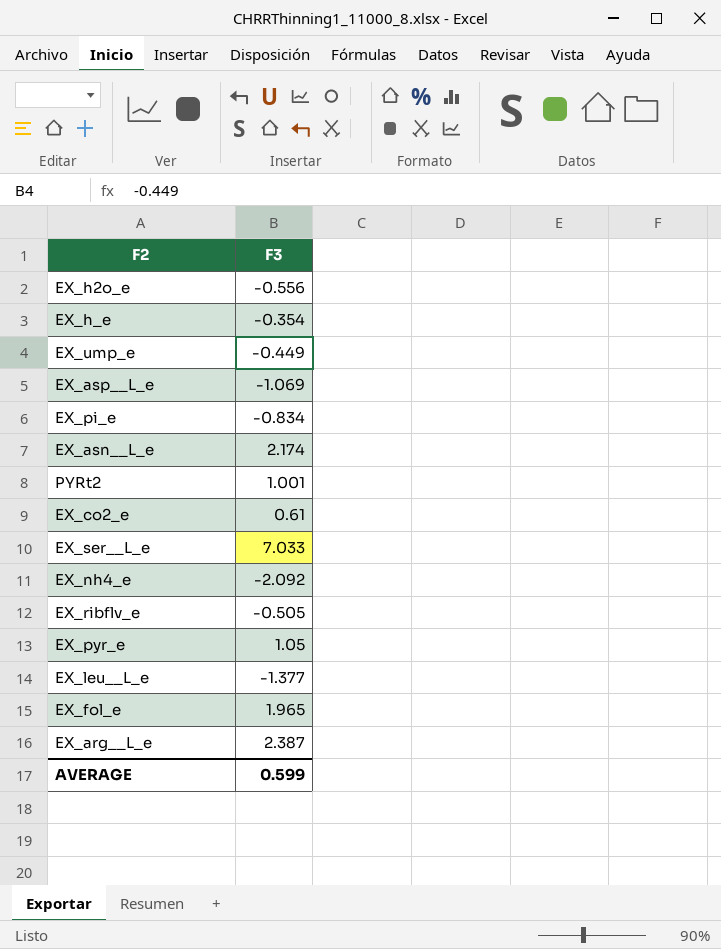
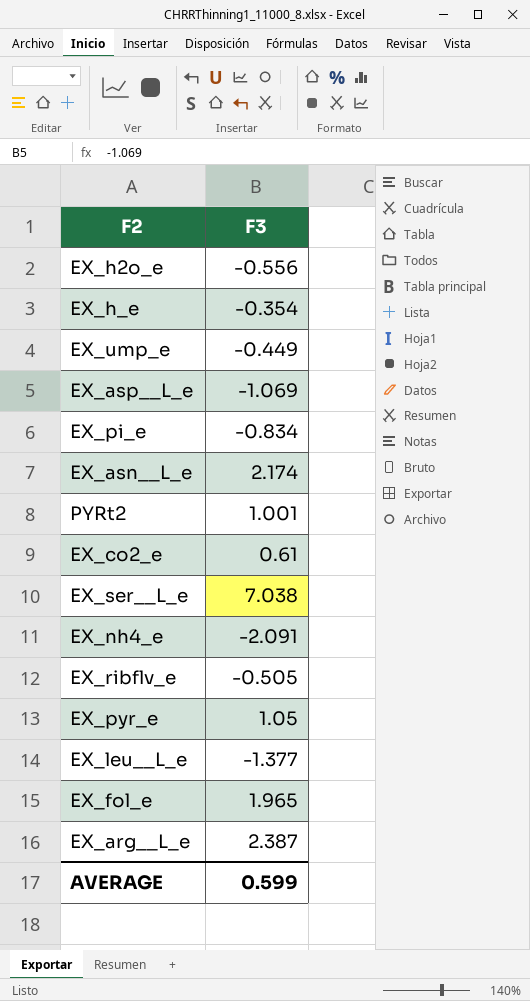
EX_ser__L_e | F3: 7.033 -> 7.038
EX_nh4_e | F3: -2.092 -> -2.091

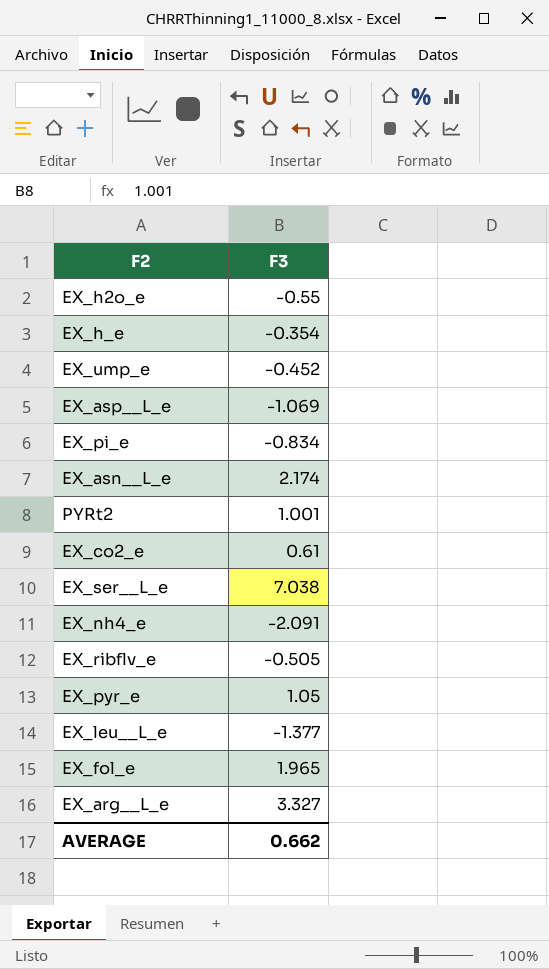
EX_h2o_e | F3: -0.556 -> -0.55
EX_ump_e | F3: -0.449 -> -0.452
EX_arg__L_e | F3: 2.387 -> 3.327
AVERAGE | F3: 0.599 -> 0.662

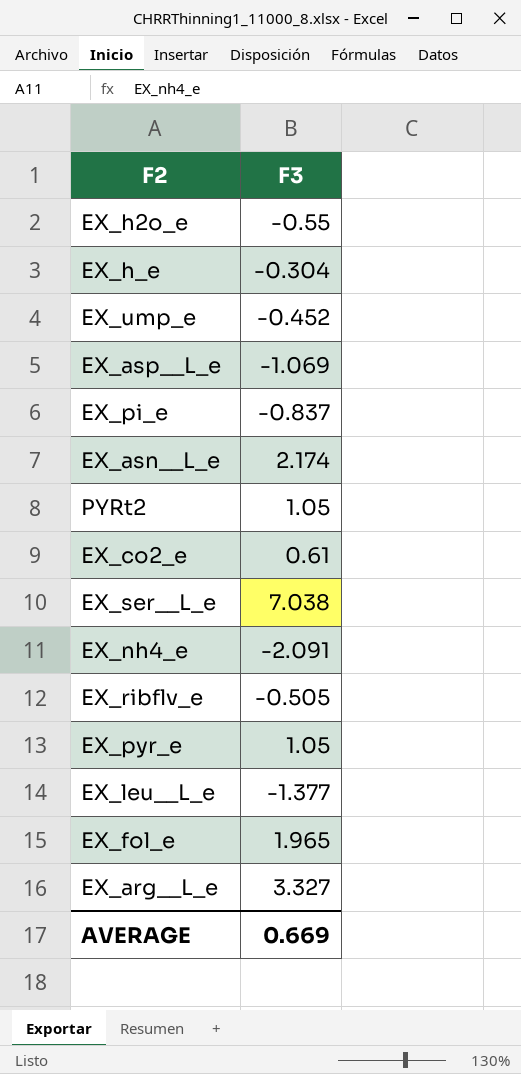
EX_h_e | F3: -0.354 -> -0.304
EX_pi_e | F3: -0.834 -> -0.837
PYRt2 | F3: 1.001 -> 1.05
AVERAGE | F3: 0.662 -> 0.669

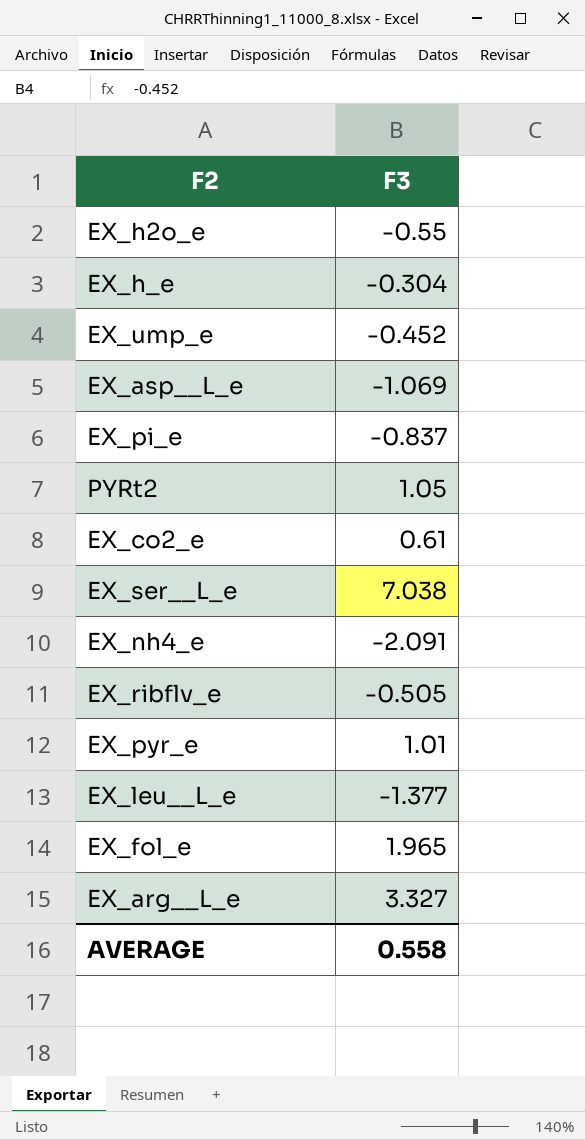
row EX_asn__L_e: 2.174 -> none
EX_pyr_e | F3: 1.05 -> 1.01
AVERAGE | F3: 0.669 -> 0.558

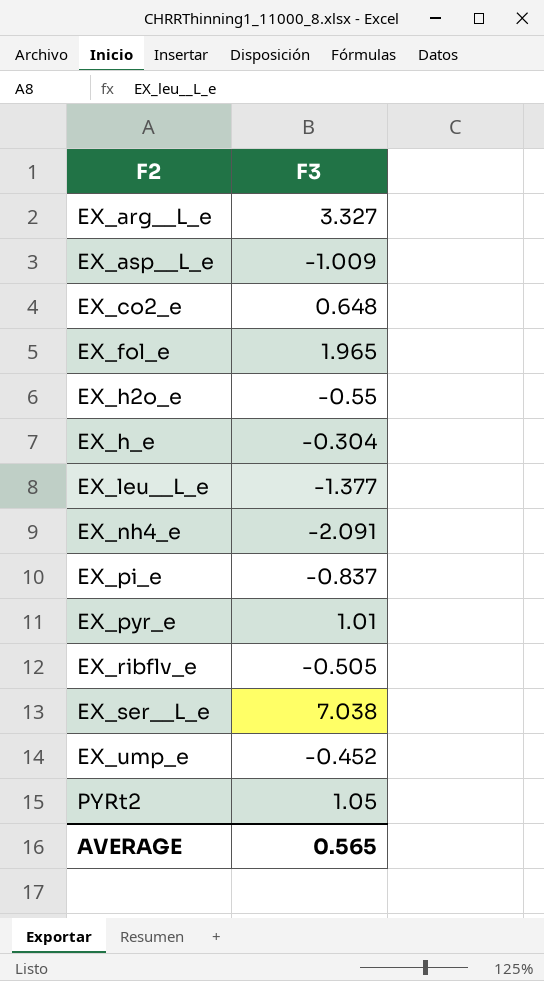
row order: none -> F2 ascending
EX_asp__L_e | F3: -1.069 -> -1.009
EX_co2_e | F3: 0.61 -> 0.648
AVERAGE | F3: 0.558 -> 0.565

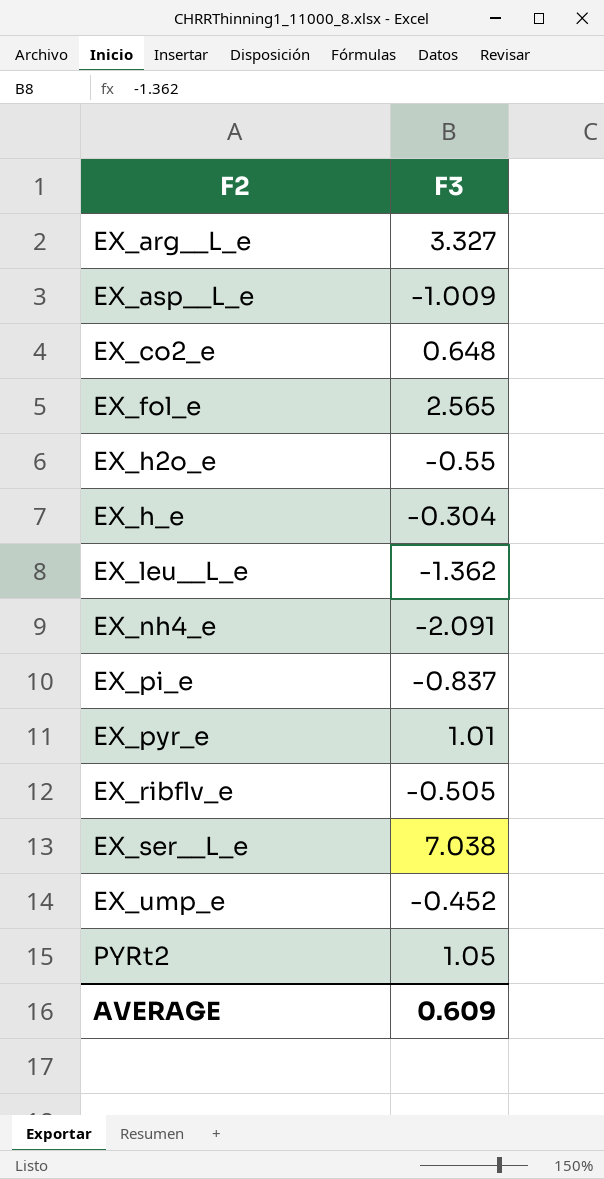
EX_fol_e | F3: 1.965 -> 2.565
EX_leu__L_e | F3: -1.377 -> -1.362
AVERAGE | F3: 0.565 -> 0.609

